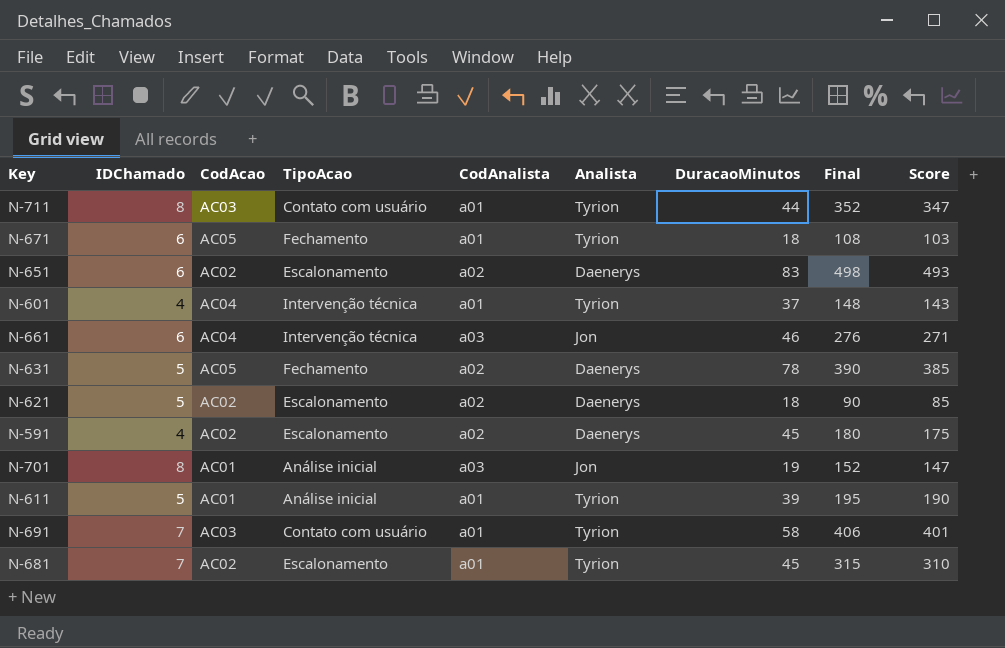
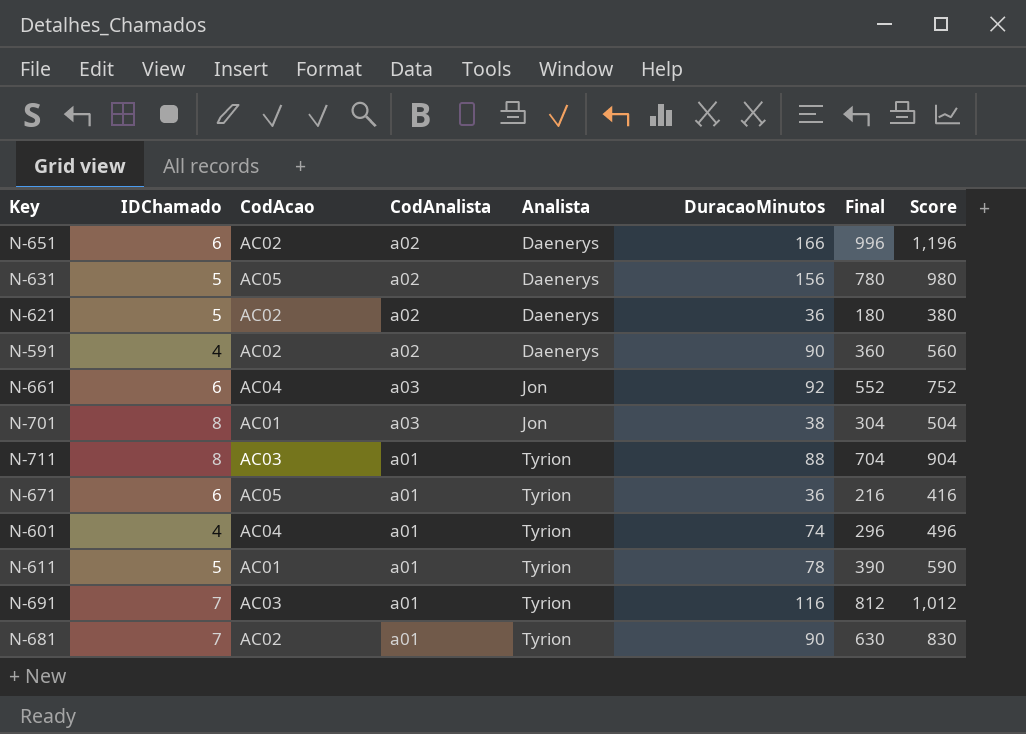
row order: none -> Analista ascending
column TipoAcao | position: 4 -> none
column Score | formula: [Final] - 5 -> [Final] + 200
N-651 | DuracaoMinutos: 83 -> 166
N-651 | Final: 498 -> 996
N-631 | DuracaoMinutos: 78 -> 156
N-631 | Final: 390 -> 780
N-621 | DuracaoMinutos: 18 -> 36
N-621 | Final: 90 -> 180
N-591 | DuracaoMinutos: 45 -> 90
N-591 | Final: 180 -> 360
N-661 | DuracaoMinutos: 46 -> 92
N-661 | Final: 276 -> 552
N-701 | DuracaoMinutos: 19 -> 38
N-701 | Final: 152 -> 304
N-711 | DuracaoMinutos: 44 -> 88
N-711 | Final: 352 -> 704
N-671 | DuracaoMinutos: 18 -> 36
N-671 | Final: 108 -> 216
N-601 | DuracaoMinutos: 37 -> 74
N-601 | Final: 148 -> 296
N-611 | DuracaoMinutos: 39 -> 78
N-611 | Final: 195 -> 390
N-691 | DuracaoMinutos: 58 -> 116
N-691 | Final: 406 -> 812
N-681 | DuracaoMinutos: 45 -> 90
N-681 | Final: 315 -> 630

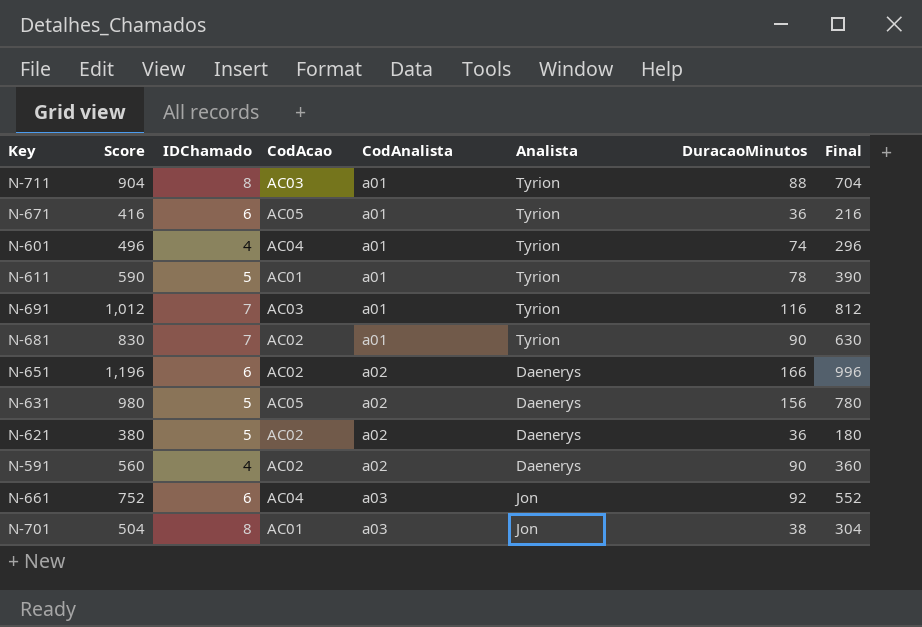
row order: Analista ascending -> CodAnalista ascending
column Score | position: 8 -> 2

